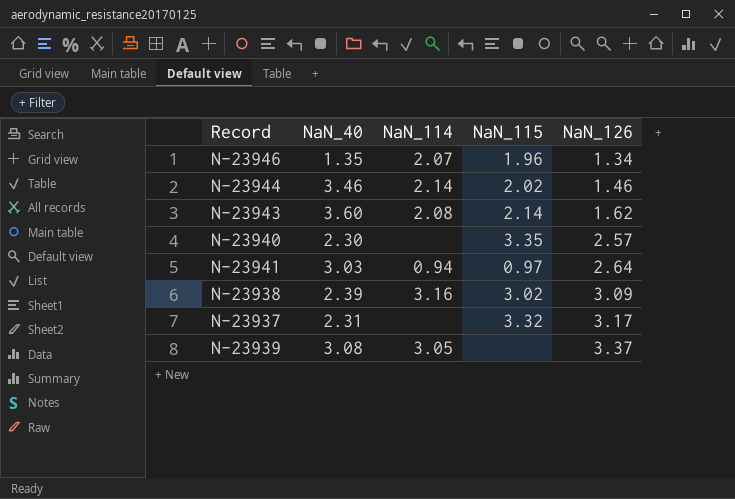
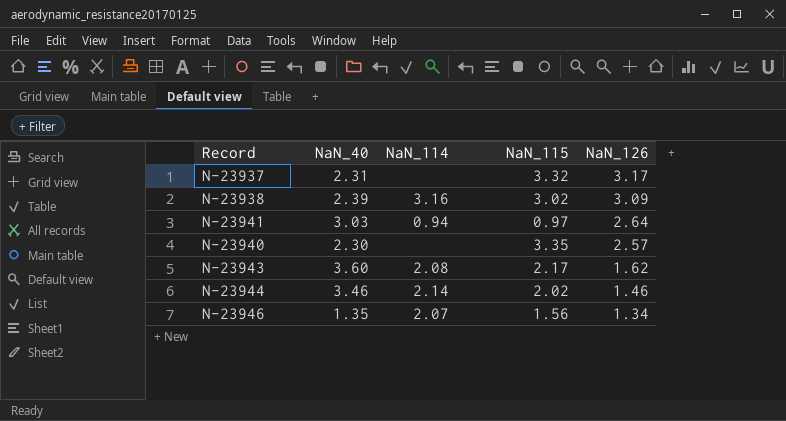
row order: NaN_126 ascending -> NaN_126 descending
row N-23939: 3.08 | 3.05 | none | 3.37 -> none
N-23943 | NaN_115: 2.14 -> 2.17
N-23946 | NaN_115: 1.96 -> 1.56

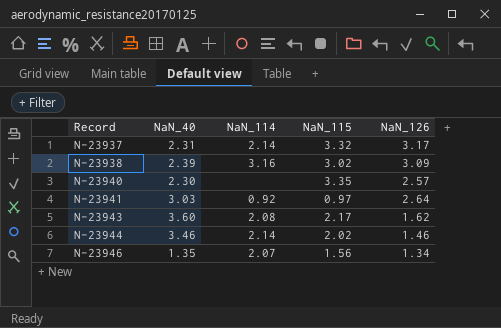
row order: NaN_126 descending -> Record ascending
N-23937 | NaN_114: none -> 2.14
N-23941 | NaN_114: 0.94 -> 0.92

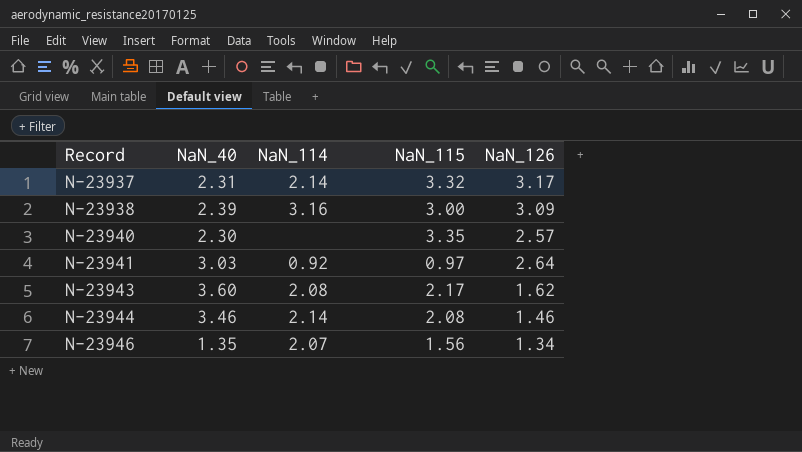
N-23938 | NaN_115: 3.02 -> 3.00
N-23944 | NaN_115: 2.02 -> 2.08

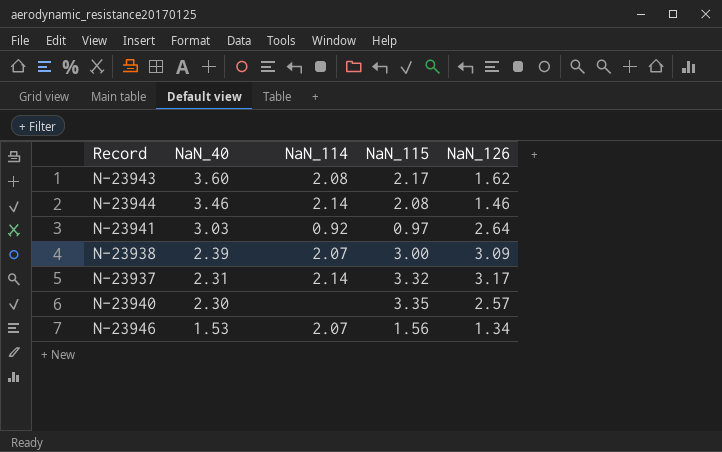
row order: Record ascending -> NaN_40 descending
N-23938 | NaN_114: 3.16 -> 2.07
N-23946 | NaN_40: 1.35 -> 1.53

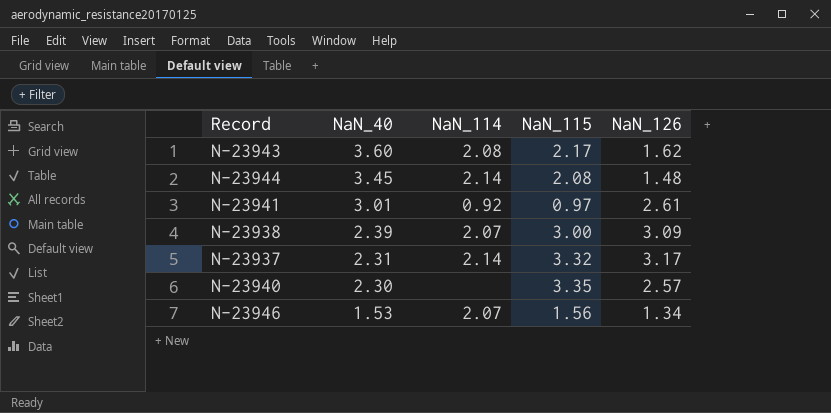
N-23944 | NaN_40: 3.46 -> 3.45
N-23944 | NaN_126: 1.46 -> 1.48
N-23941 | NaN_40: 3.03 -> 3.01
N-23941 | NaN_126: 2.64 -> 2.61

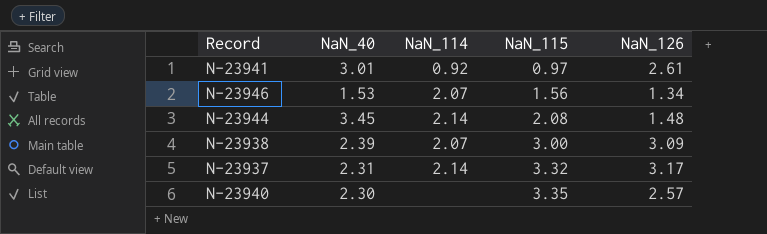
row order: NaN_40 descending -> NaN_115 ascending
row N-23943: 3.60 | 2.08 | 2.17 | 1.62 -> none

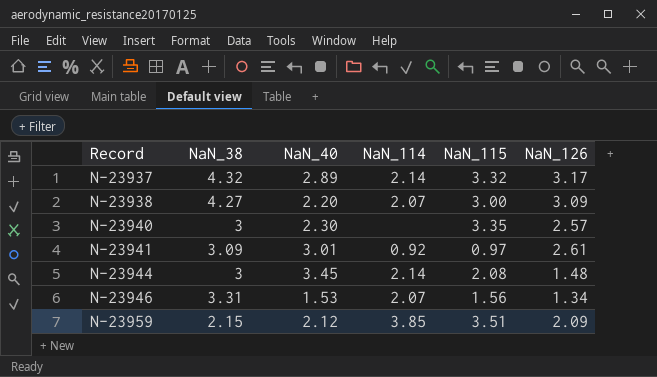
row order: NaN_115 ascending -> Record ascending
column NaN_38 | position: none -> 2
N-23937 | NaN_40: 2.31 -> 2.89
N-23938 | NaN_40: 2.39 -> 2.20
row N-23959: none -> 2.15 | 2.12 | 3.85 | 3.51 | 2.09

